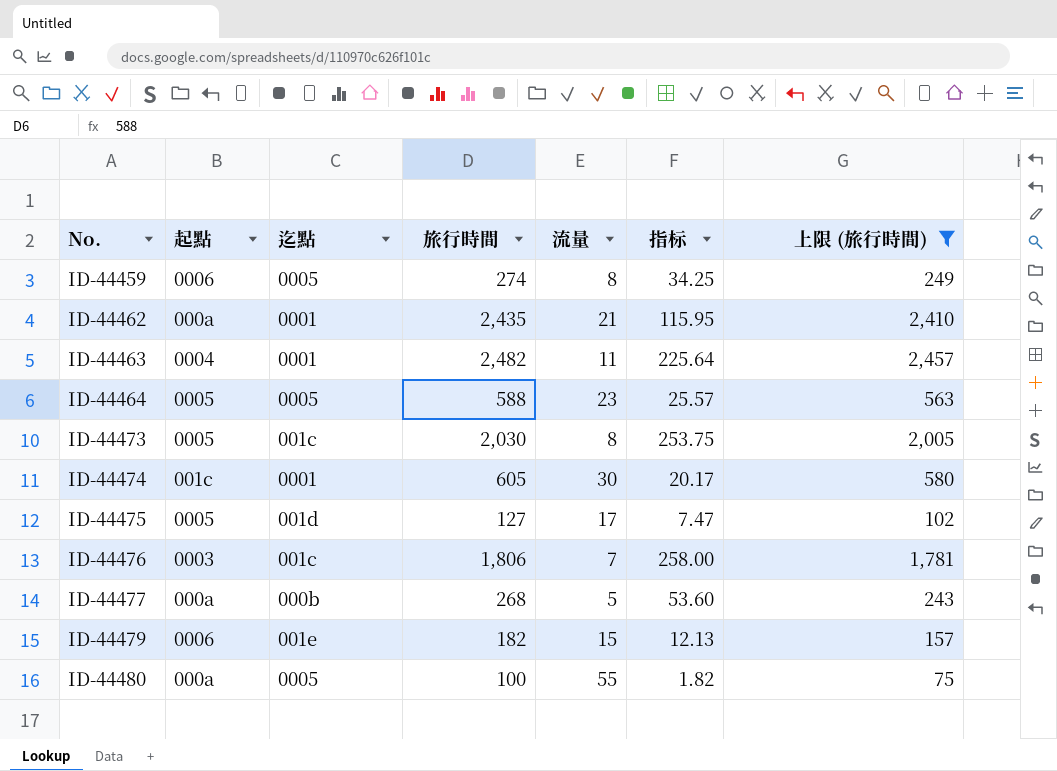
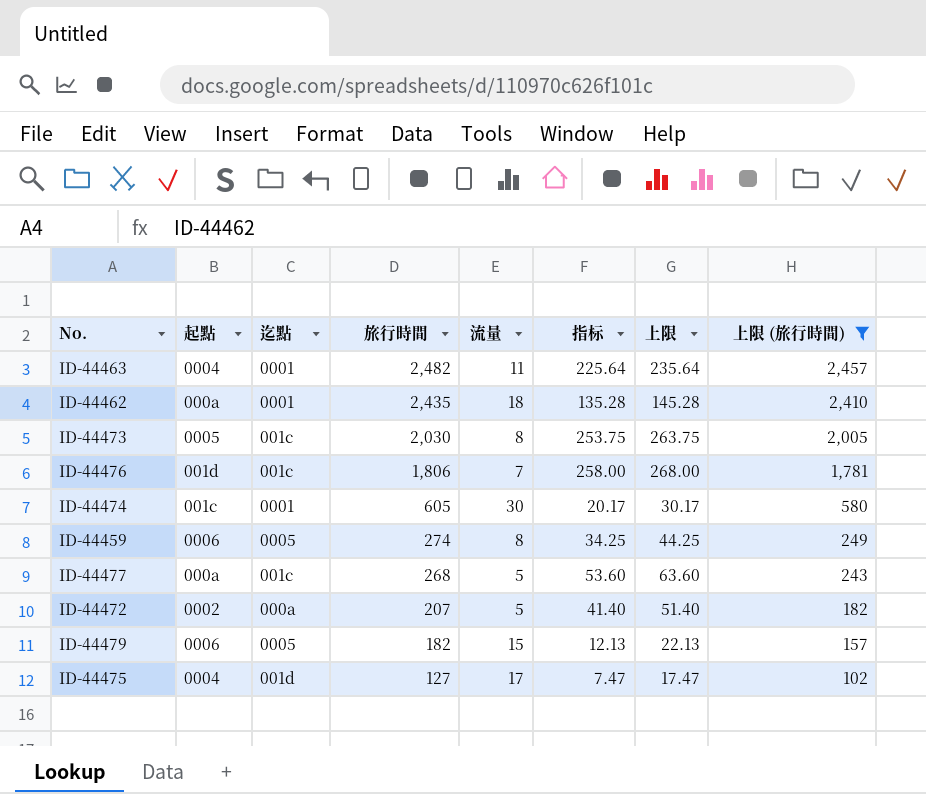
row order: No. ascending -> 旅行時間 descending
column 上限 | formula: none -> [指标] + 10
row ID-44464: 0005 | 0005 | 588 | 23 | 25.57 | 563 -> none
row ID-44480: 000a | 0005 | 100 | 55 | 1.82 | 75 -> none
ID-44462 | 流量: 21 -> 18
ID-44462 | 指标: 115.95 -> 135.28
ID-44476 | 起點: 0003 -> 001d
ID-44477 | 迄點: 000b -> 001c
row ID-44472: none -> 0002 | 000a | 207 | 5 | 41.40 | 51.40 | 182
ID-44479 | 迄點: 001e -> 0005
ID-44475 | 起點: 0005 -> 0004

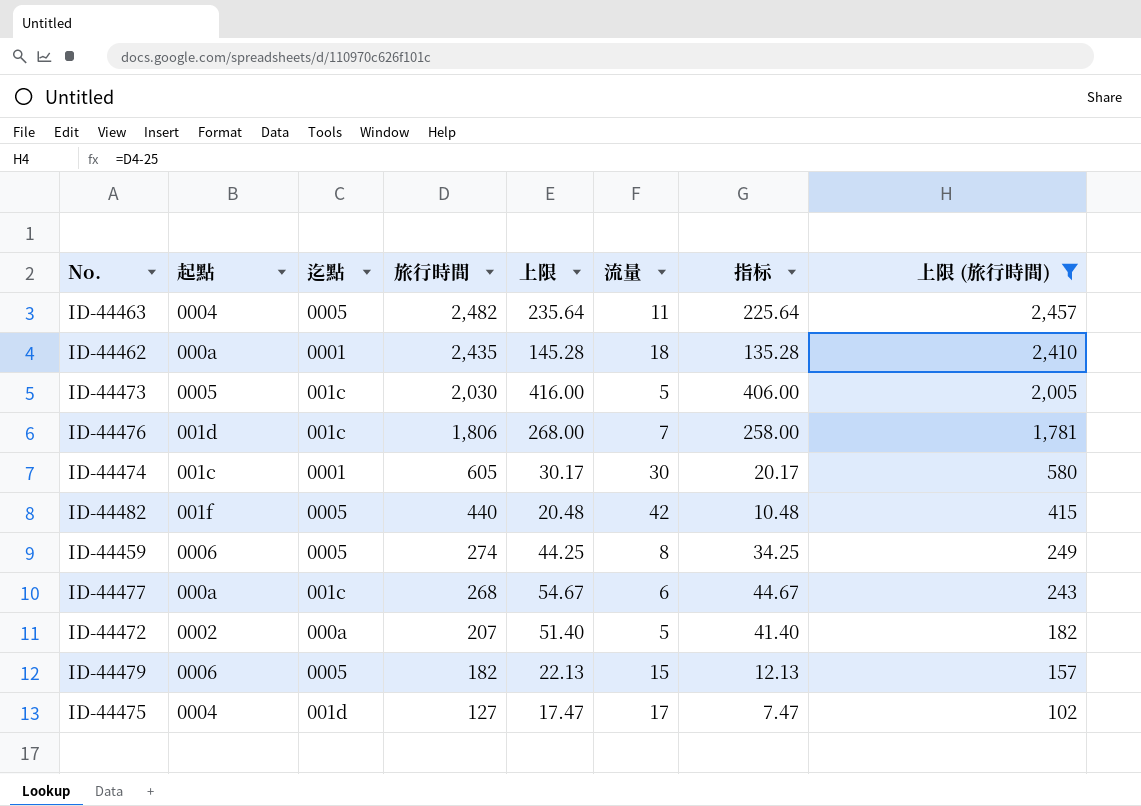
column 上限 | position: 7 -> 5
ID-44463 | 迄點: 0001 -> 0005
ID-44473 | 上限: 263.75 -> 416.00
ID-44473 | 流量: 8 -> 5
ID-44473 | 指标: 253.75 -> 406.00
row ID-44482: none -> 001f | 0005 | 440 | 20.48 | 42 | 10.48 | 415
ID-44477 | 上限: 63.60 -> 54.67
ID-44477 | 流量: 5 -> 6
ID-44477 | 指标: 53.60 -> 44.67

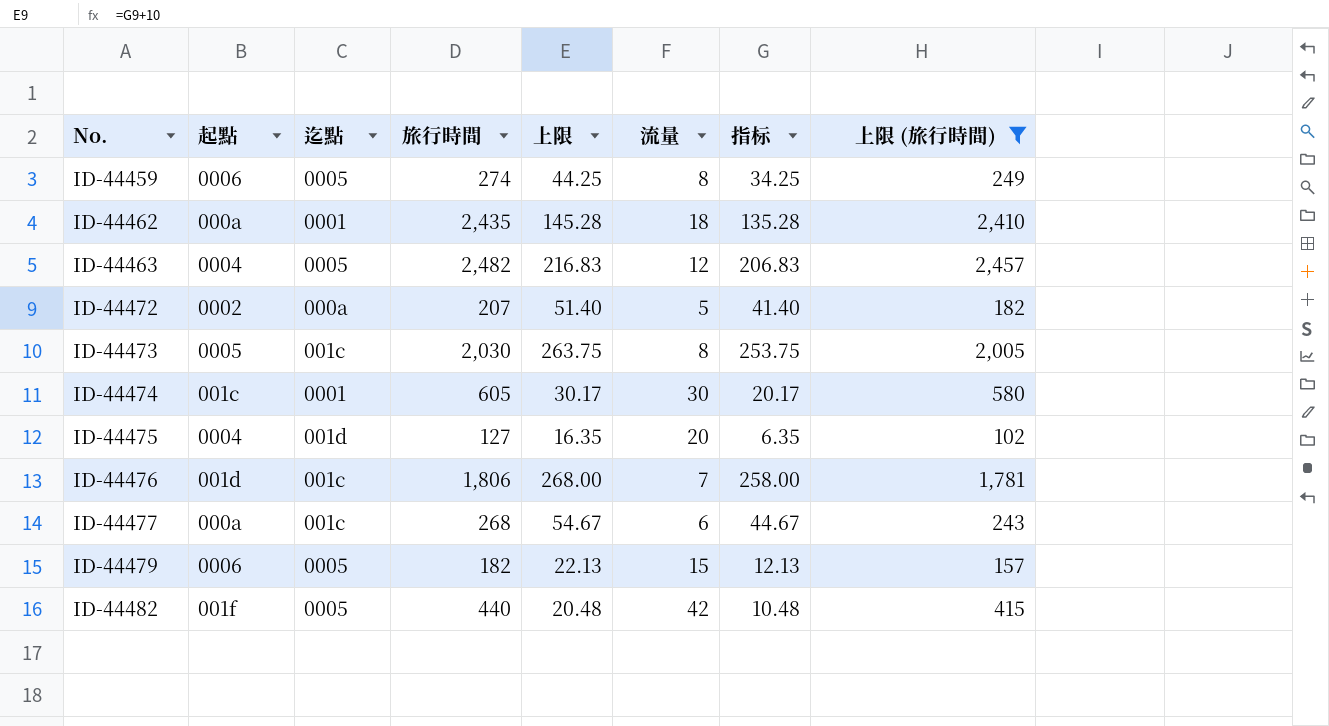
row order: 旅行時間 descending -> No. ascending
ID-44463 | 上限: 235.64 -> 216.83
ID-44463 | 流量: 11 -> 12
ID-44463 | 指标: 225.64 -> 206.83
ID-44473 | 上限: 416.00 -> 263.75
ID-44473 | 流量: 5 -> 8
ID-44473 | 指标: 406.00 -> 253.75
ID-44475 | 上限: 17.47 -> 16.35
ID-44475 | 流量: 17 -> 20
ID-44475 | 指标: 7.47 -> 6.35

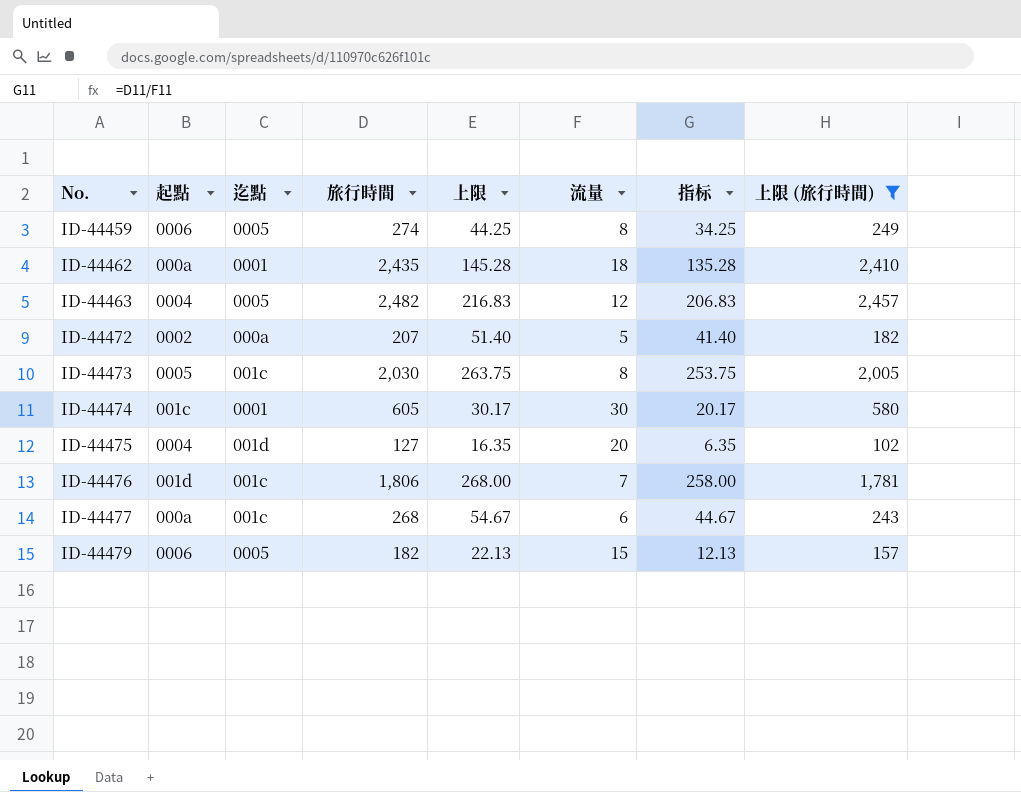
row ID-44482: 001f | 0005 | 440 | 20.48 | 42 | 10.48 | 415 -> none

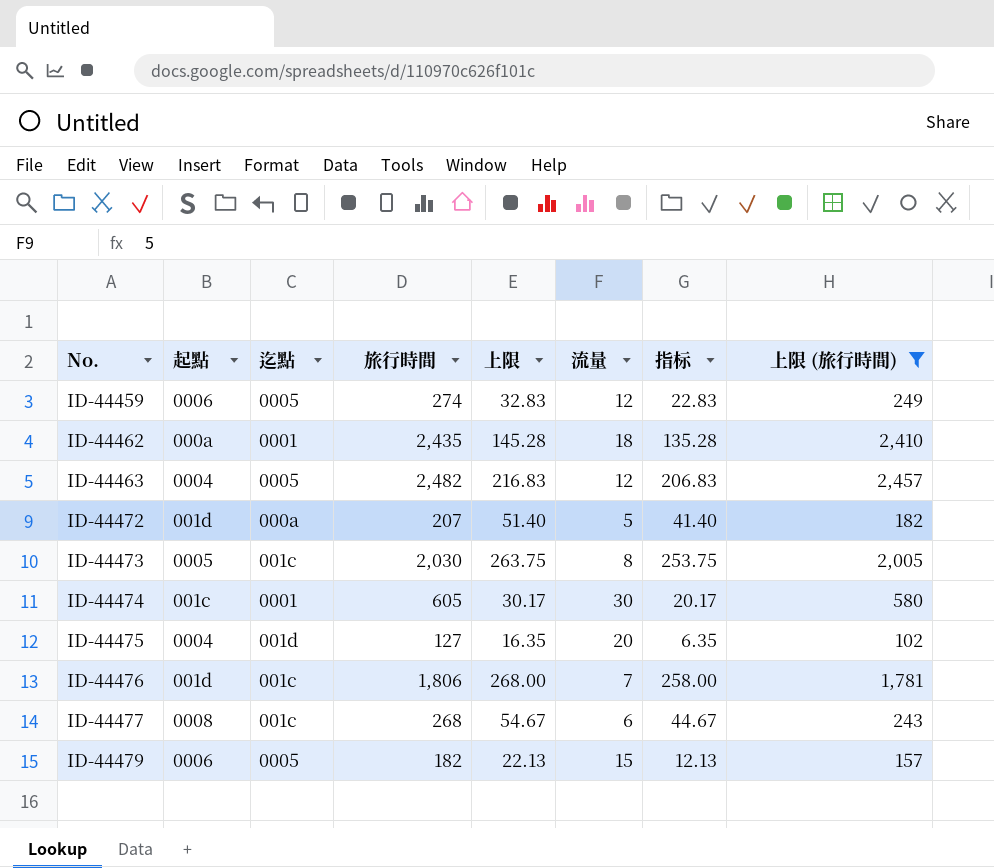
ID-44459 | 上限: 44.25 -> 32.83
ID-44459 | 流量: 8 -> 12
ID-44459 | 指标: 34.25 -> 22.83
ID-44472 | 起點: 0002 -> 001d
ID-44477 | 起點: 000a -> 0008

